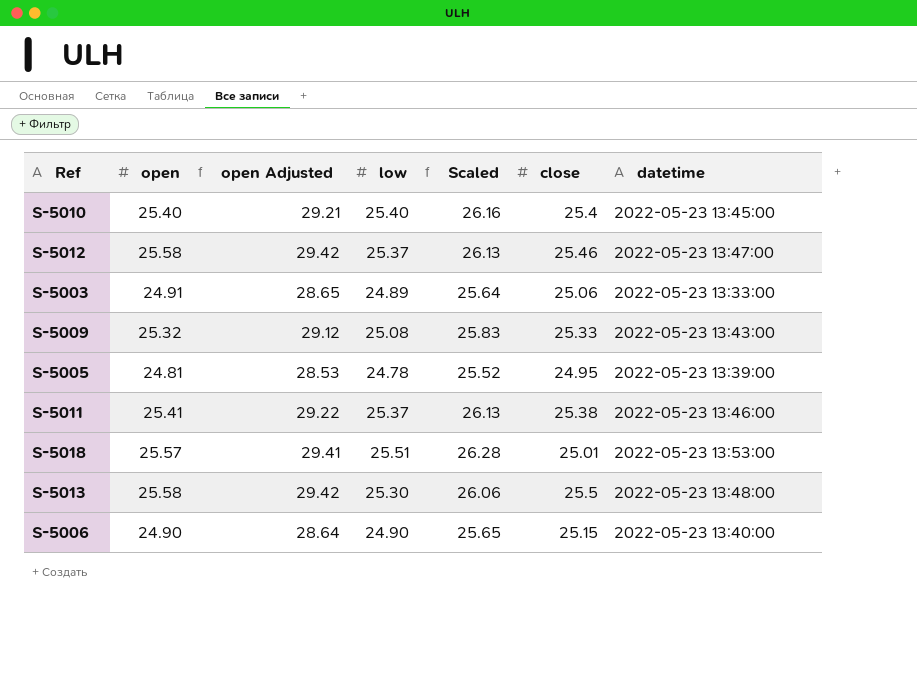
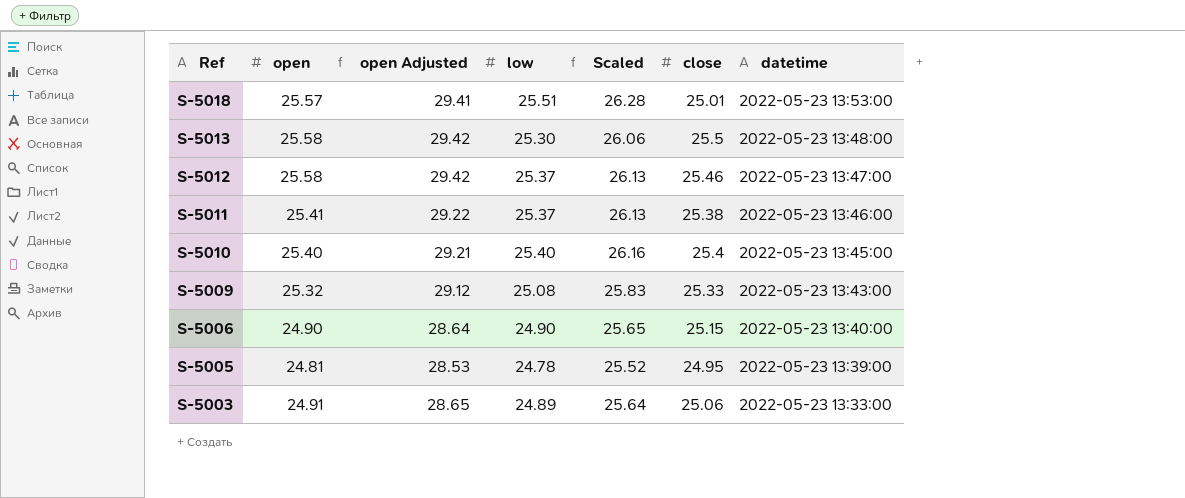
row order: none -> Ref descending

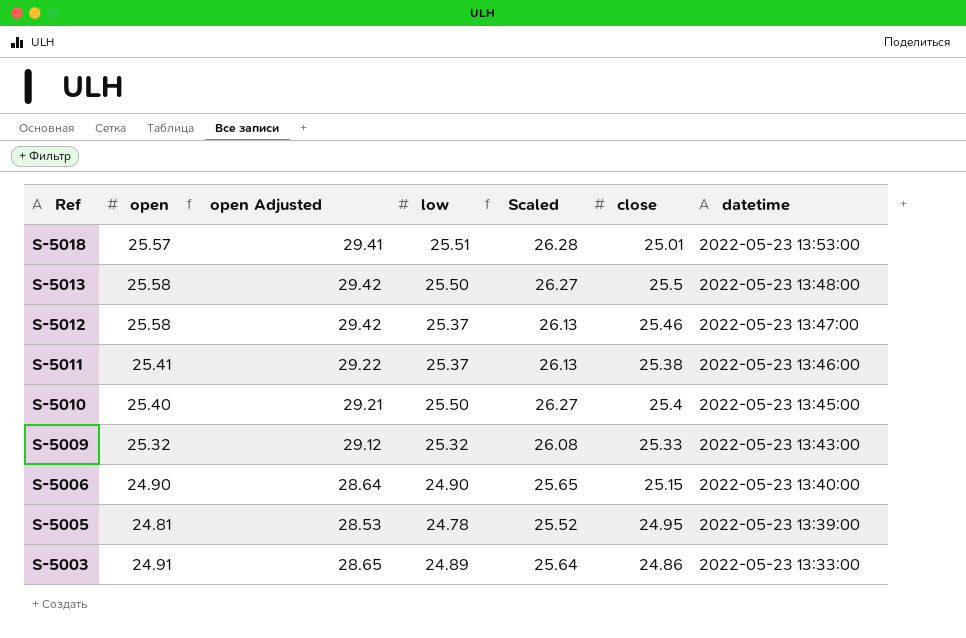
S-5013 | low: 25.30 -> 25.50
S-5013 | Scaled: 26.06 -> 26.27
S-5010 | low: 25.40 -> 25.50
S-5010 | Scaled: 26.16 -> 26.27
S-5009 | low: 25.08 -> 25.32
S-5009 | Scaled: 25.83 -> 26.08
S-5003 | close: 25.06 -> 24.86

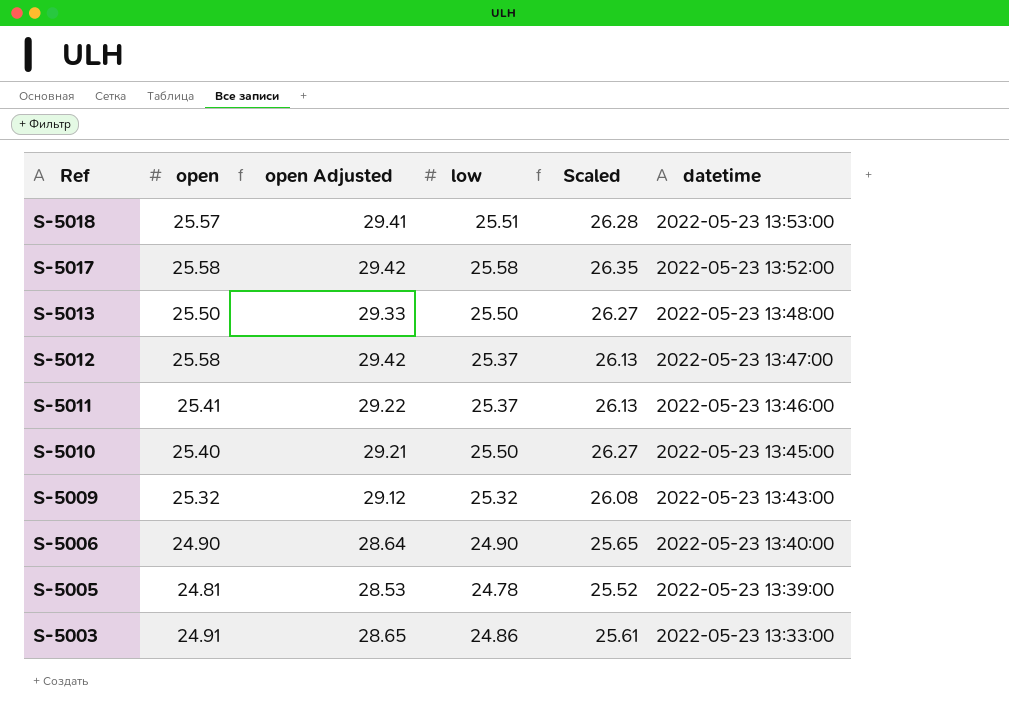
column close | position: 6 -> none
row S-5017: none -> 25.58 | 29.42 | 25.58 | 26.35 | 2022-05-23 13:52:00
S-5013 | open: 25.58 -> 25.50
S-5013 | open Adjusted: 29.42 -> 29.33
S-5003 | low: 24.89 -> 24.86
S-5003 | Scaled: 25.64 -> 25.61

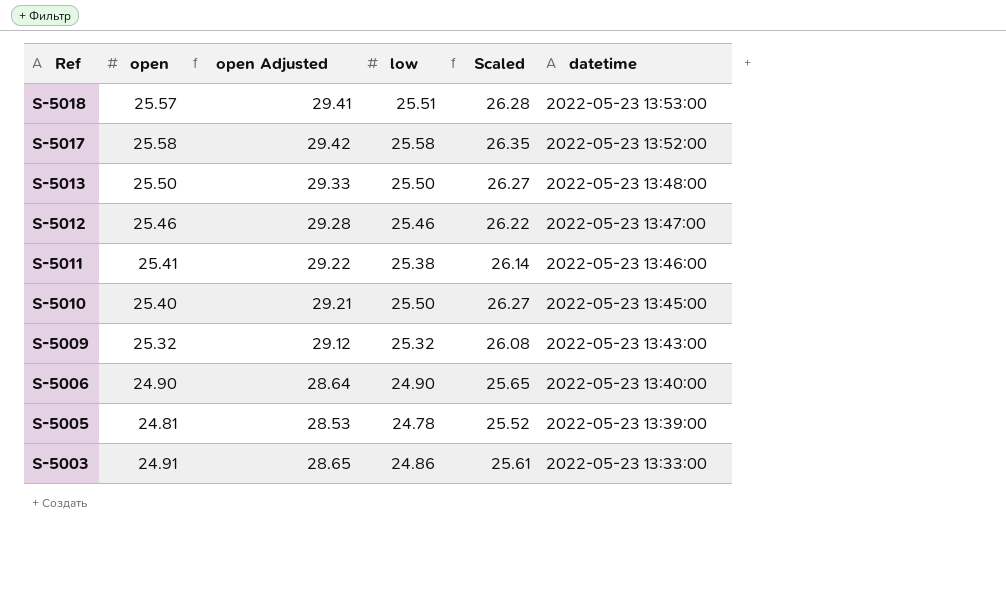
S-5012 | open: 25.58 -> 25.46
S-5012 | open Adjusted: 29.42 -> 29.28
S-5012 | low: 25.37 -> 25.46
S-5012 | Scaled: 26.13 -> 26.22
S-5011 | low: 25.37 -> 25.38
S-5011 | Scaled: 26.13 -> 26.14

